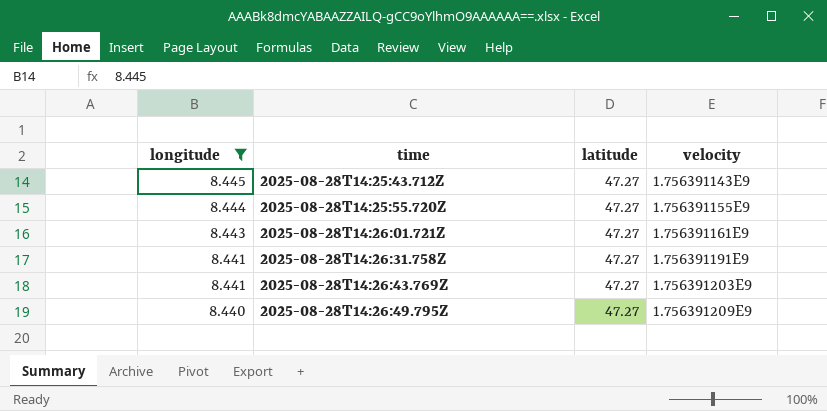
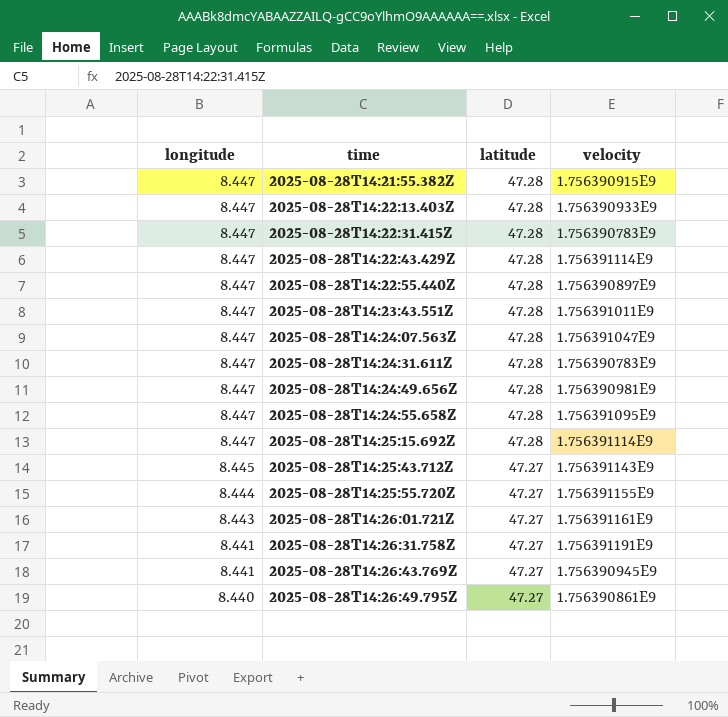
filter: longitude != 8.447 -> none
2025-08-28T14:26:43.769Z | velocity: 1.756391203E9 -> 1.756390945E9
2025-08-28T14:26:49.795Z | velocity: 1.756391209E9 -> 1.756390861E9

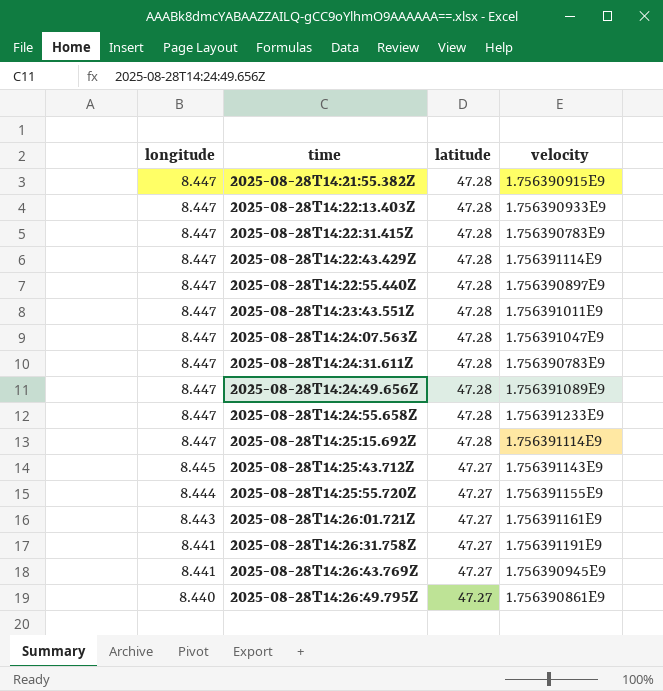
2025-08-28T14:24:49.656Z | velocity: 1.756390981E9 -> 1.756391089E9
2025-08-28T14:24:55.658Z | velocity: 1.756391095E9 -> 1.756391233E9

